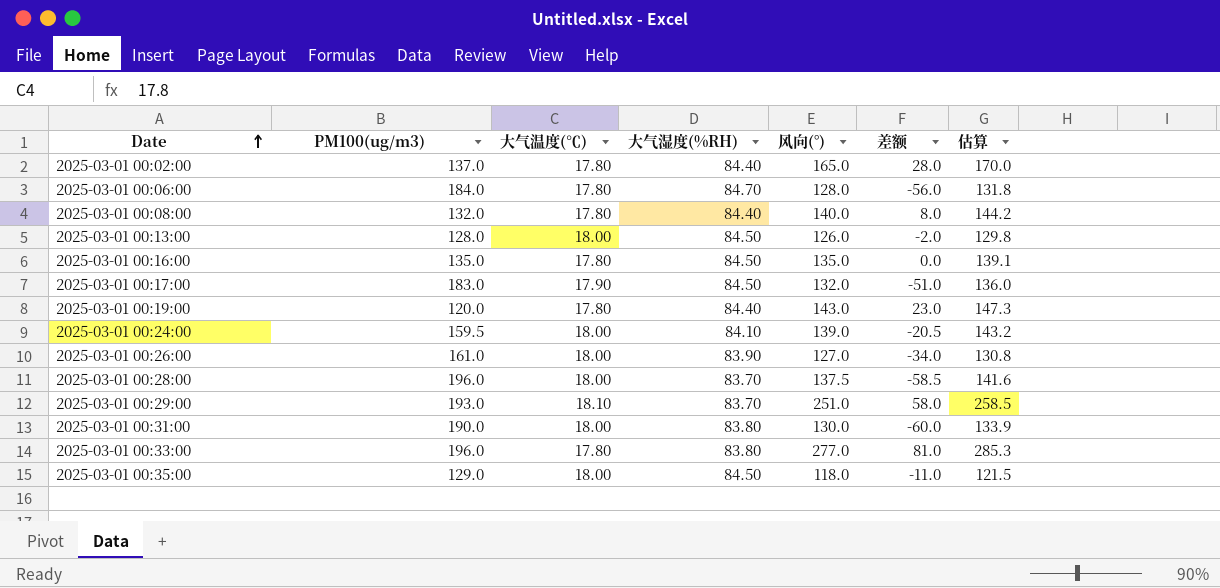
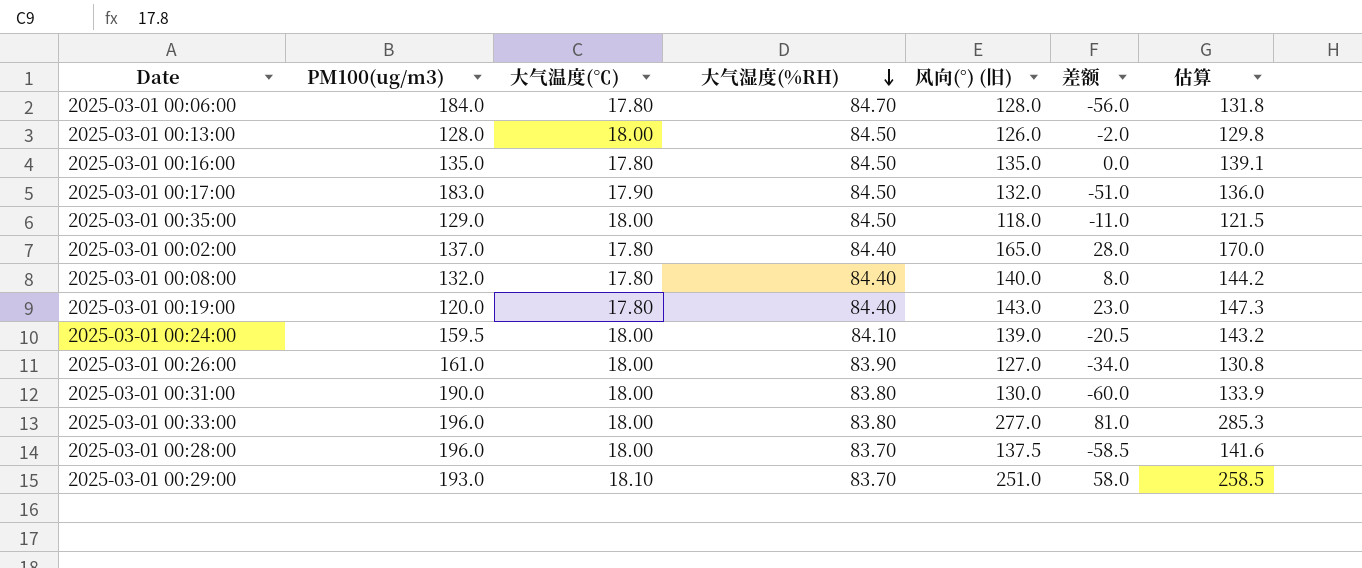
row order: Date ascending -> 大气湿度(%RH) descending
column name: 风向(°) -> 风向(°) (旧)
2025-03-01 00:33:00 | 大气温度(℃): 17.80 -> 18.00

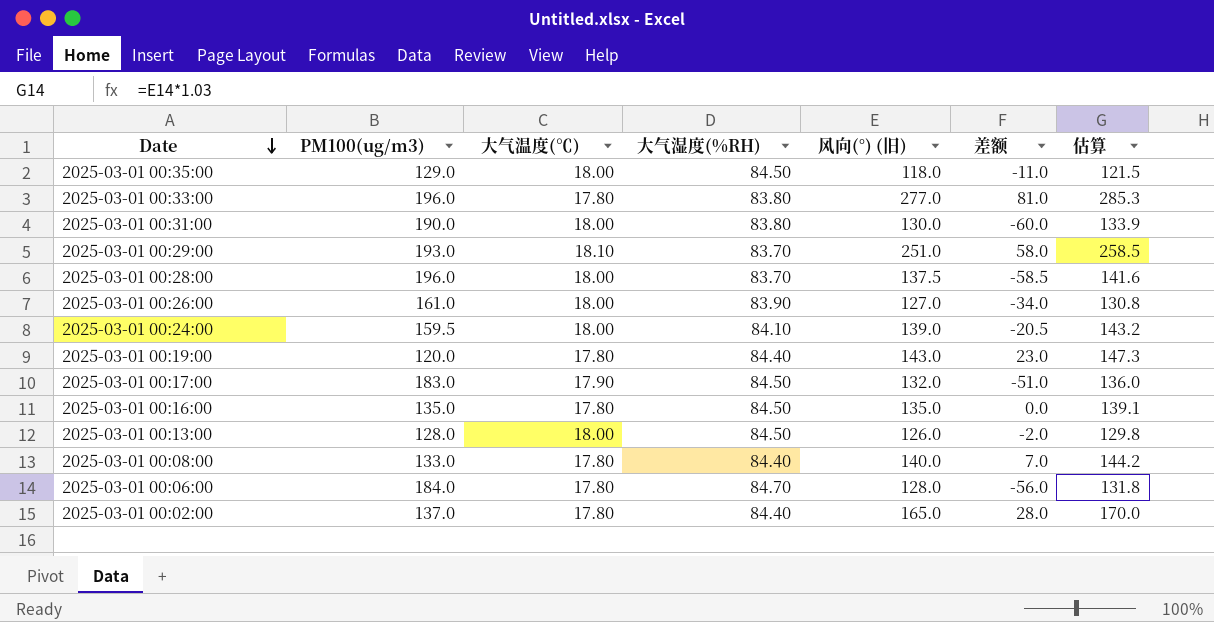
row order: 大气湿度(%RH) descending -> Date descending
2025-03-01 00:33:00 | 大气温度(℃): 18.00 -> 17.80
2025-03-01 00:08:00 | PM100(ug/m3): 132.0 -> 133.0
2025-03-01 00:08:00 | 差额: 8.0 -> 7.0

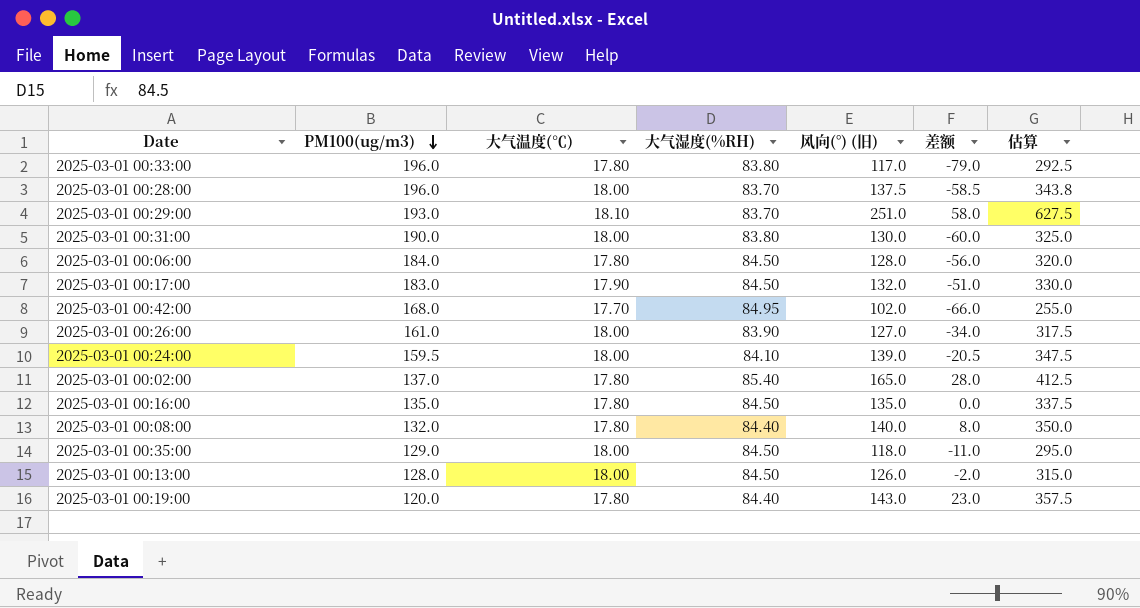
row order: Date descending -> PM100(ug/m3) descending
column 估算 | formula: [风向(°) (旧)] * 1.03 -> [风向(°) (旧)] * 2.5
2025-03-01 00:33:00 | 风向(°) (旧): 277.0 -> 117.0
2025-03-01 00:33:00 | 差额: 81.0 -> -79.0
2025-03-01 00:06:00 | 大气湿度(%RH): 84.70 -> 84.50
row 2025-03-01 00:42:00: none -> 168.0 | 17.70 | 84.95 | 102.0 | -66.0 | 255.0
2025-03-01 00:02:00 | 大气湿度(%RH): 84.40 -> 85.40
2025-03-01 00:08:00 | PM100(ug/m3): 133.0 -> 132.0
2025-03-01 00:08:00 | 差额: 7.0 -> 8.0

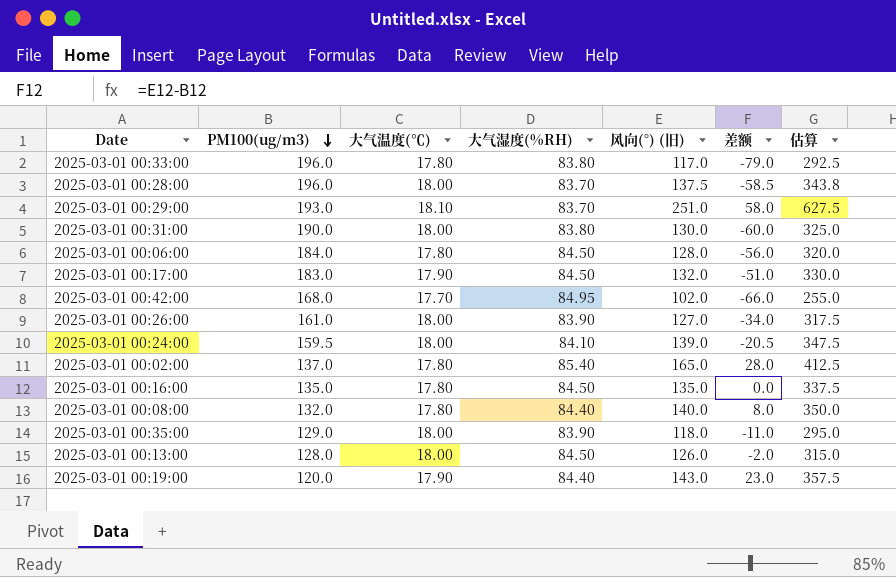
2025-03-01 00:35:00 | 大气湿度(%RH): 84.50 -> 83.90
2025-03-01 00:19:00 | 大气温度(℃): 17.80 -> 17.90

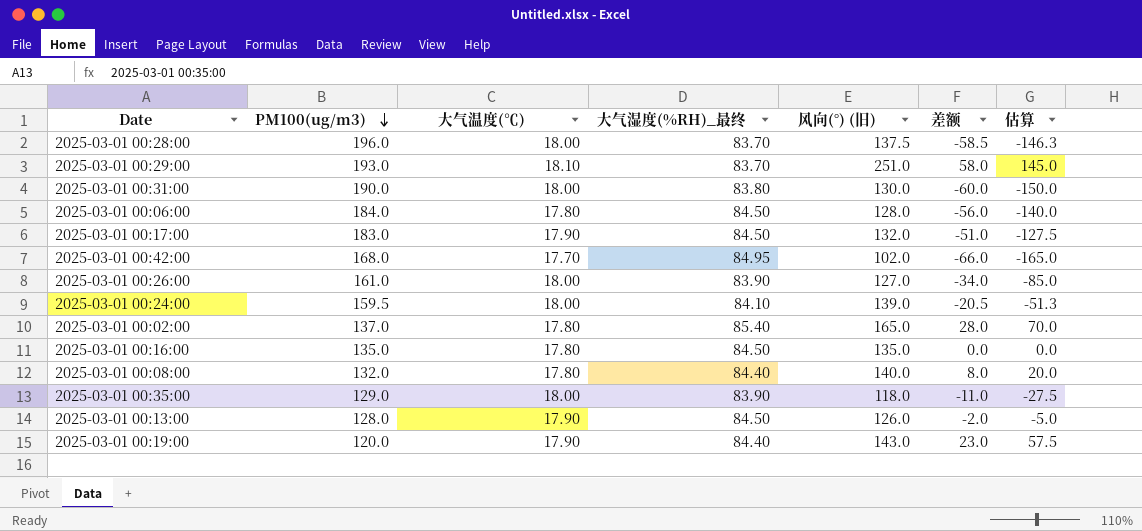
column name: 大气湿度(%RH) -> 大气湿度(%RH)_最终
column 估算 | formula: [风向(°) (旧)] * 2.5 -> [差额] * 2.5
row 2025-03-01 00:33:00: 196.0 | 17.80 | 83.80 | 117.0 | -79.0 | 292.5 -> none
2025-03-01 00:13:00 | 大气温度(℃): 18.00 -> 17.90

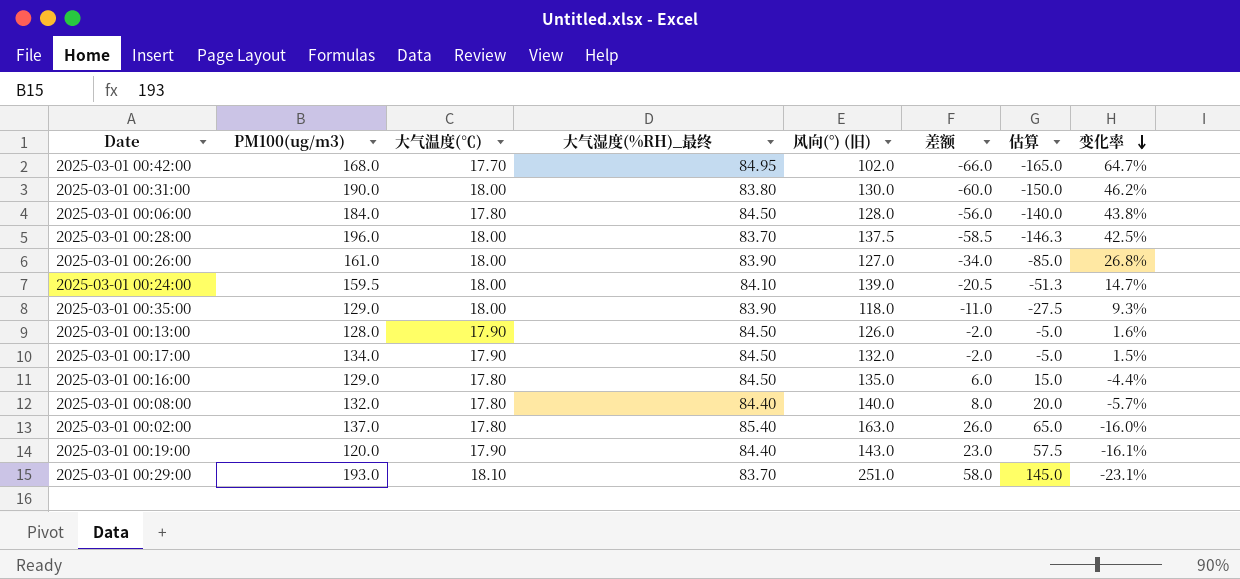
row order: PM100(ug/m3) descending -> 变化率 descending
column 变化率 | formula: none -> ([PM100(ug/m3)] - [风向(°) (旧)]) / [风向(°) (旧)]
2025-03-01 00:17:00 | PM100(ug/m3): 183.0 -> 134.0
2025-03-01 00:17:00 | 差额: -51.0 -> -2.0
2025-03-01 00:17:00 | 估算: -127.5 -> -5.0
2025-03-01 00:16:00 | PM100(ug/m3): 135.0 -> 129.0
2025-03-01 00:16:00 | 差额: 0.0 -> 6.0
2025-03-01 00:16:00 | 估算: 0.0 -> 15.0
2025-03-01 00:02:00 | 风向(°) (旧): 165.0 -> 163.0
2025-03-01 00:02:00 | 差额: 28.0 -> 26.0
2025-03-01 00:02:00 | 估算: 70.0 -> 65.0

